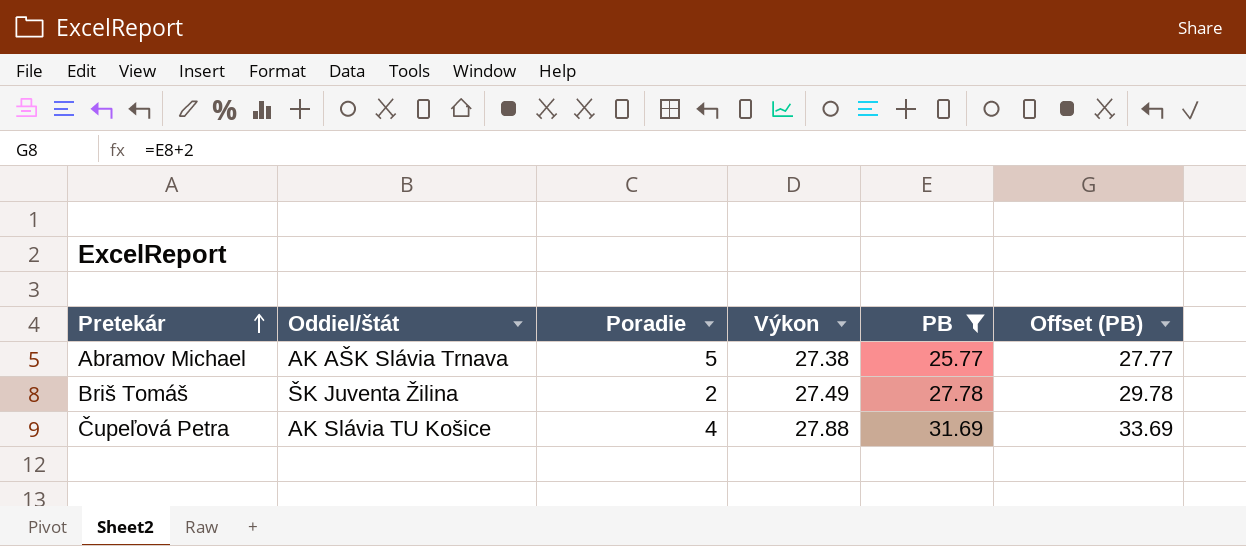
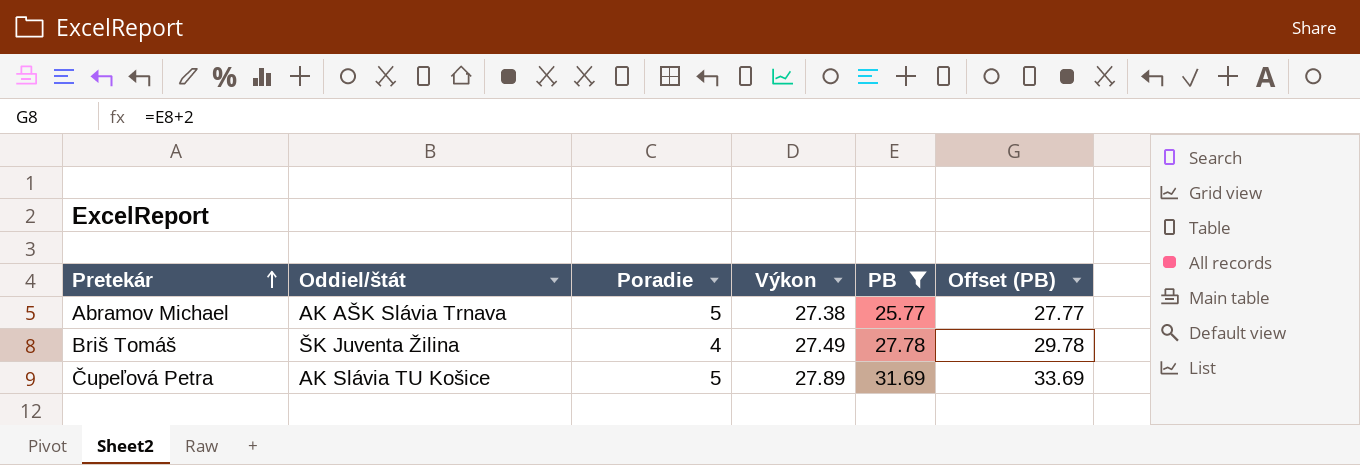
Briš Tomáš | Poradie: 2 -> 4
Čupeľová Petra | Poradie: 4 -> 5
Čupeľová Petra | Výkon: 27.88 -> 27.89

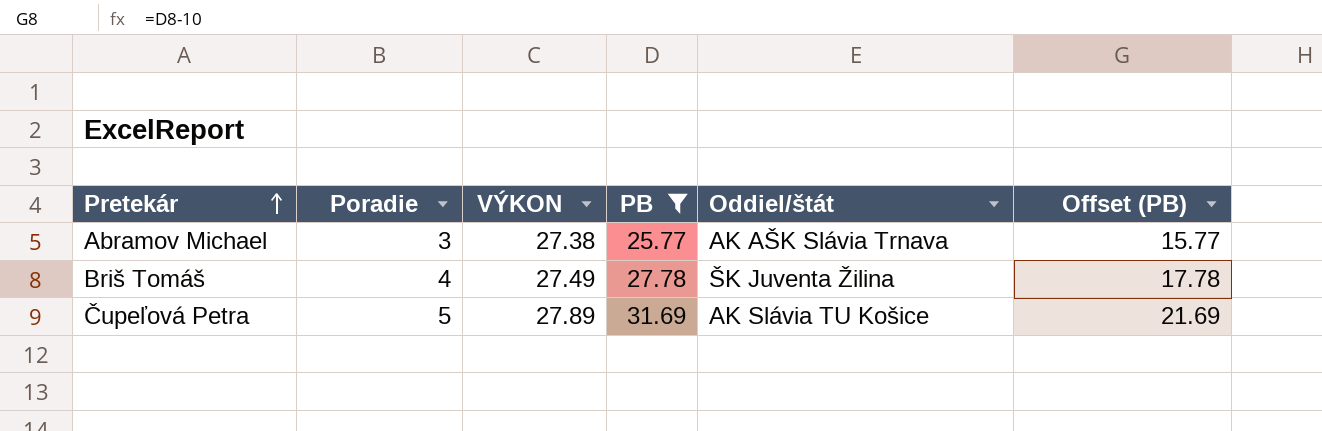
column name: Výkon -> VÝKON
column Oddiel/štát | position: 2 -> 5
column Offset (PB) | formula: [PB] + 2 -> [PB] - 10
Abramov Michael | Poradie: 5 -> 3

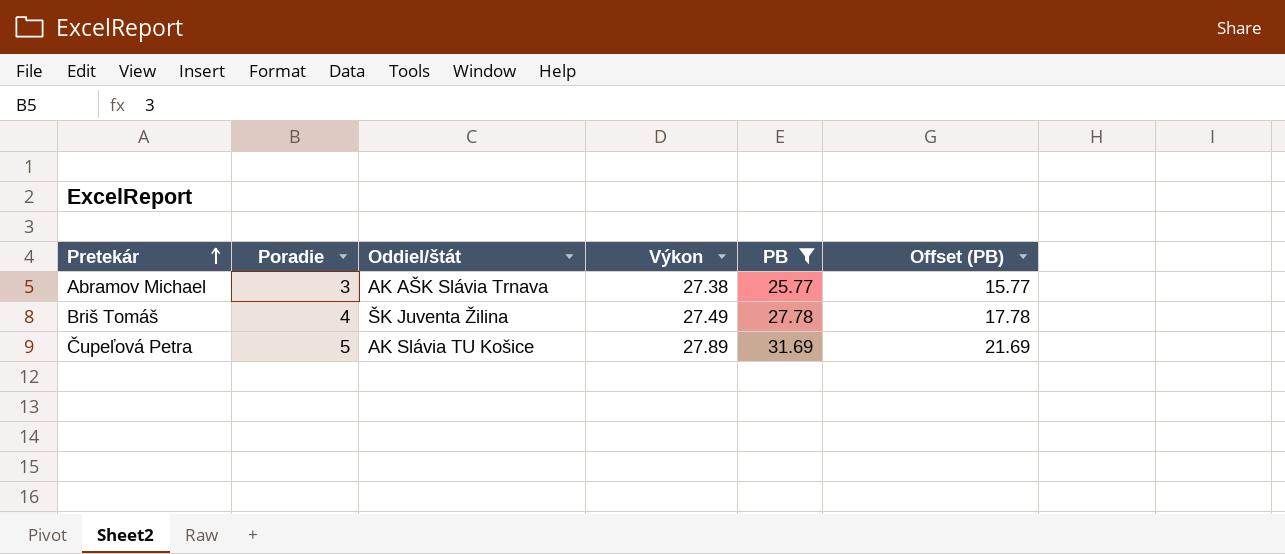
column Oddiel/štát | position: 5 -> 3
column name: VÝKON -> Výkon

